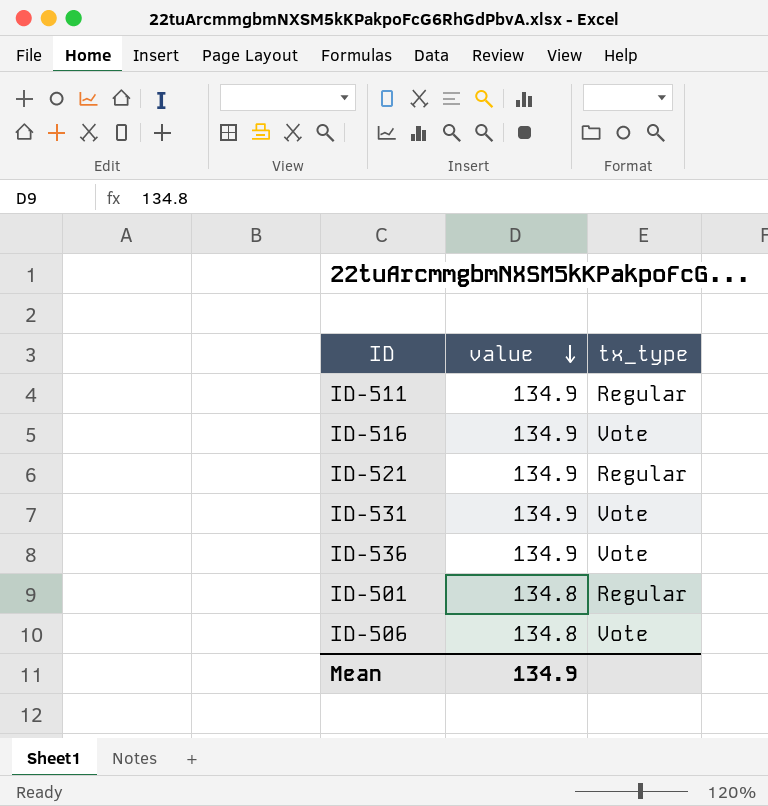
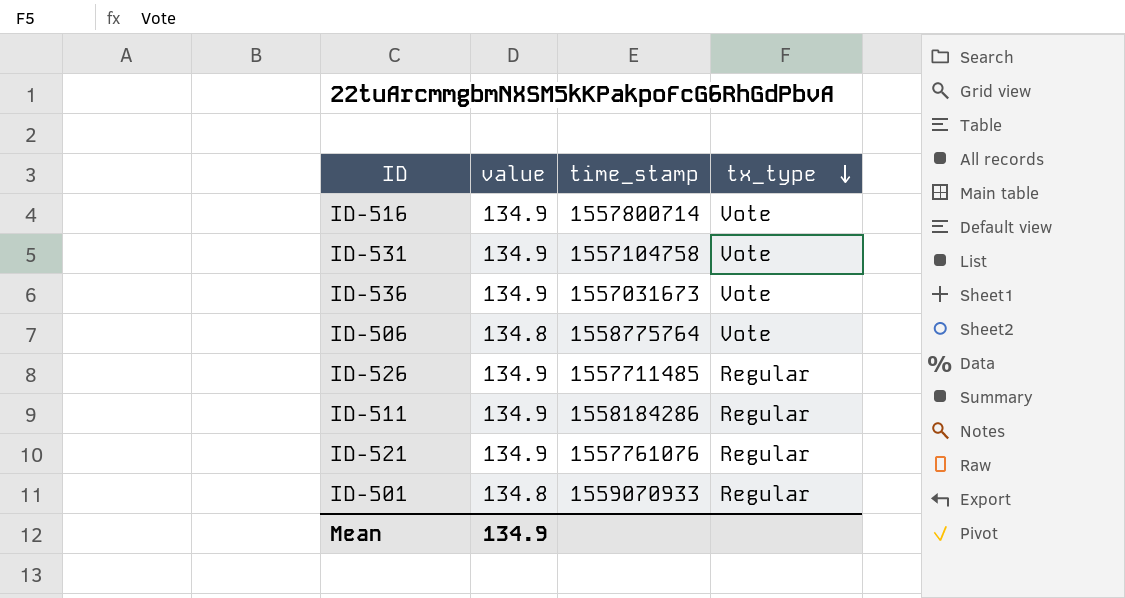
row order: value descending -> tx_type descending
column time_stamp | position: none -> 3
row ID-526: none -> 134.9 | 1557711485 | Regular

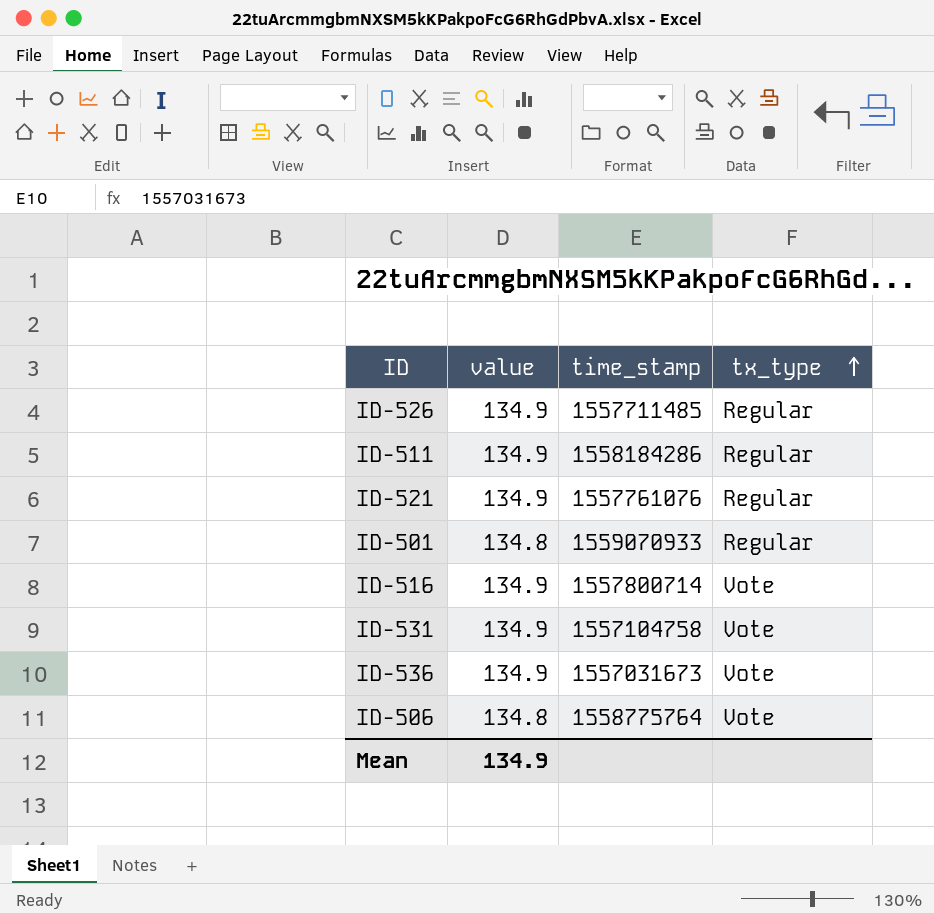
row order: tx_type descending -> tx_type ascending

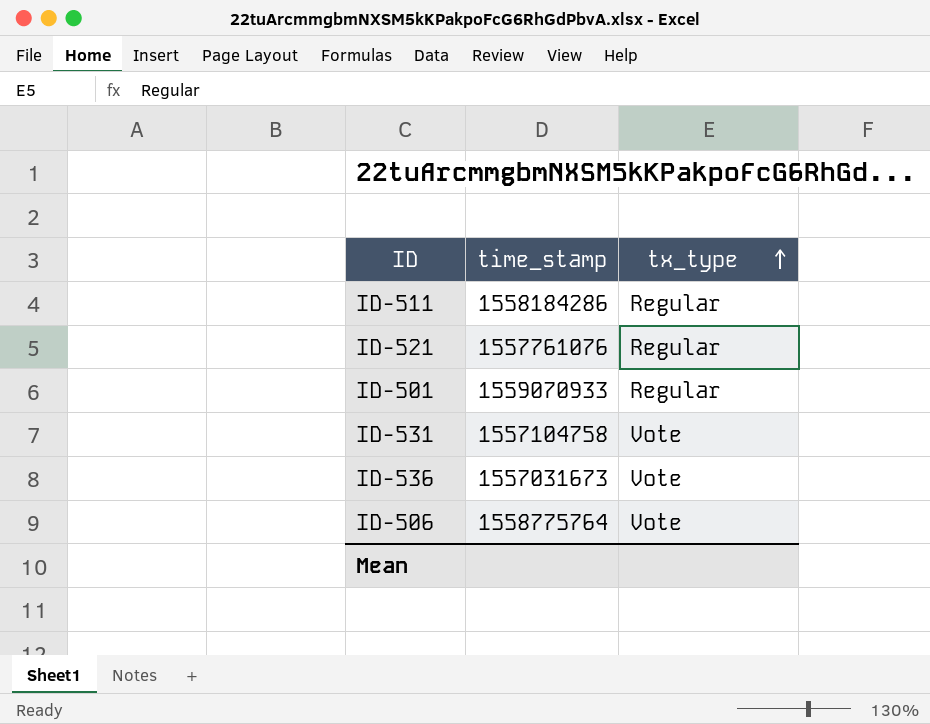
column value | position: 2 -> none
row ID-526: 134.9 | 1557711485 | Regular -> none
row ID-516: 134.9 | 1557800714 | Vote -> none

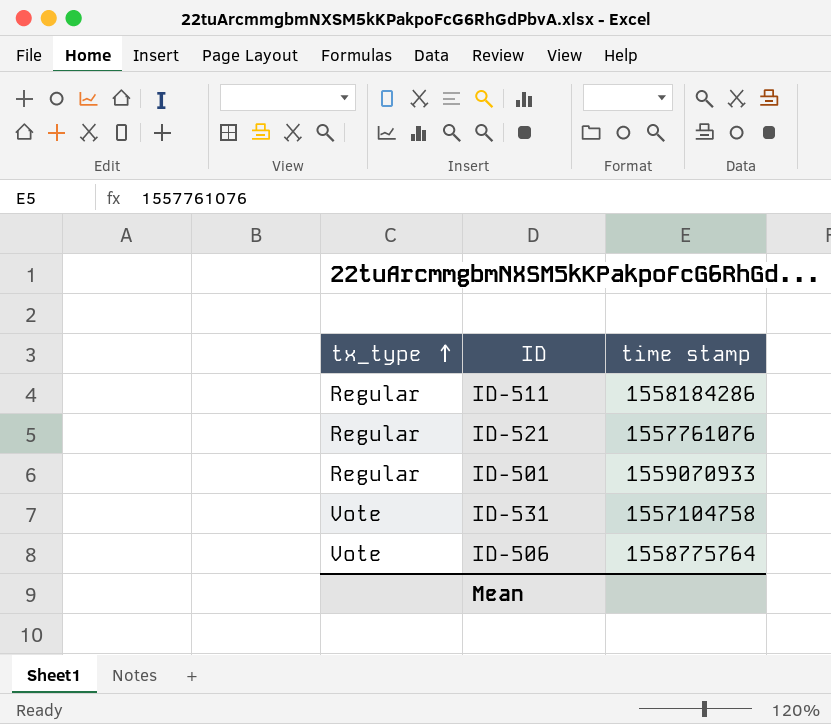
column tx_type | position: 3 -> 1
column name: time_stamp -> time stamp
row ID-536: 1557031673 | Vote -> none

